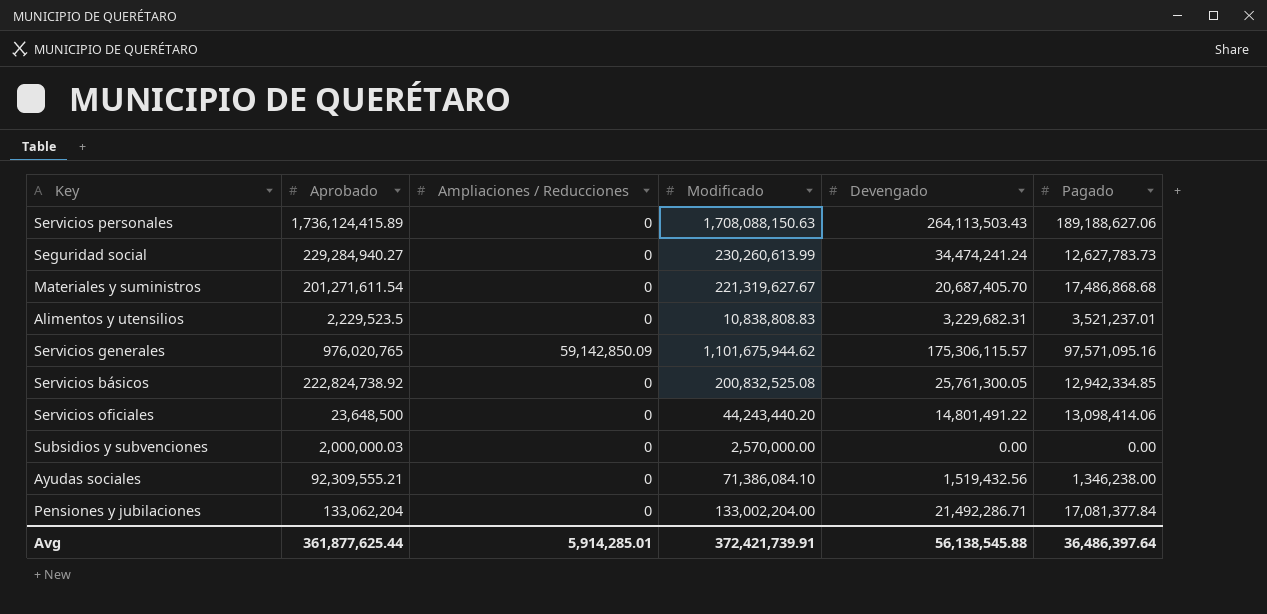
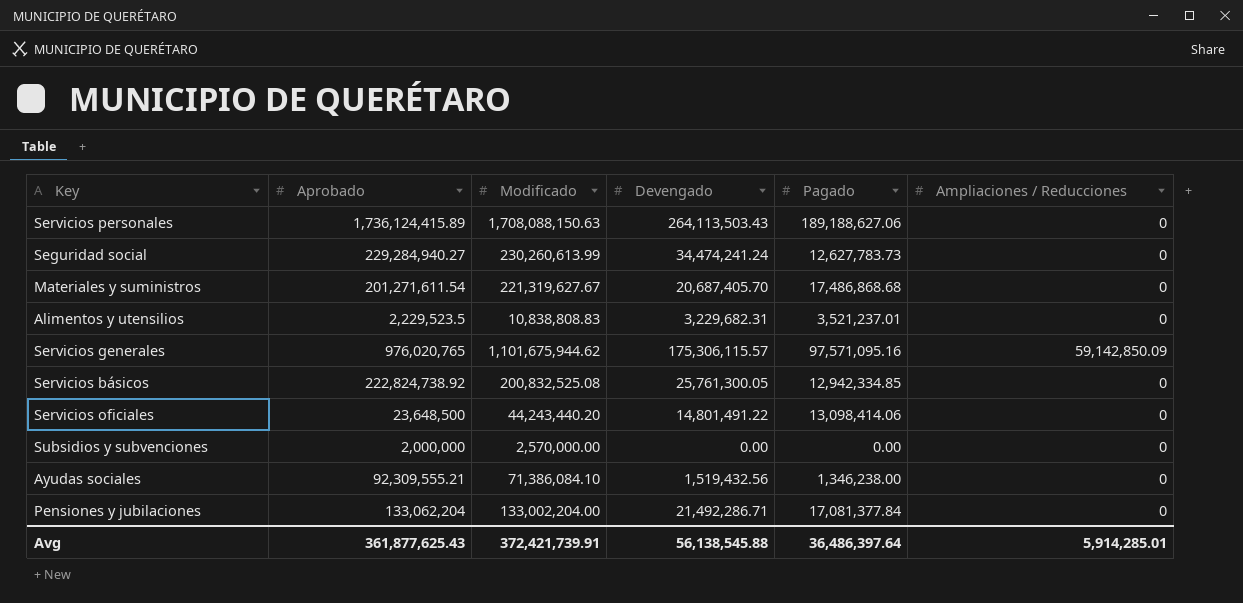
column Ampliaciones / Reducciones | position: 3 -> 6
Subsidios y subvenciones | Aprobado: 2,000,000.03 -> 2,000,000
Avg | Aprobado: 361,877,625.44 -> 361,877,625.43

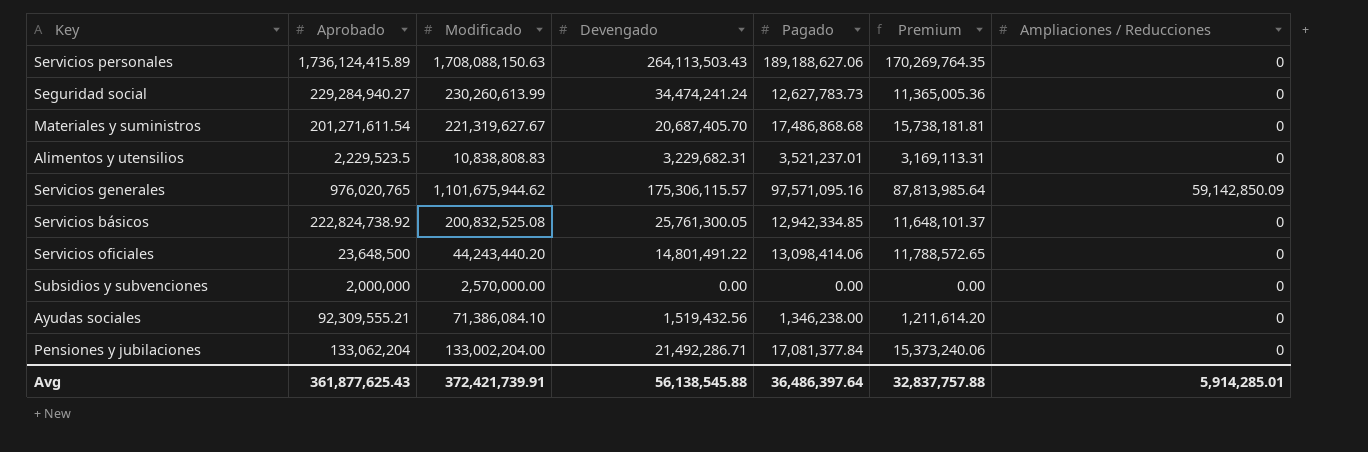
column Premium | formula: none -> [Pagado] * 0.9

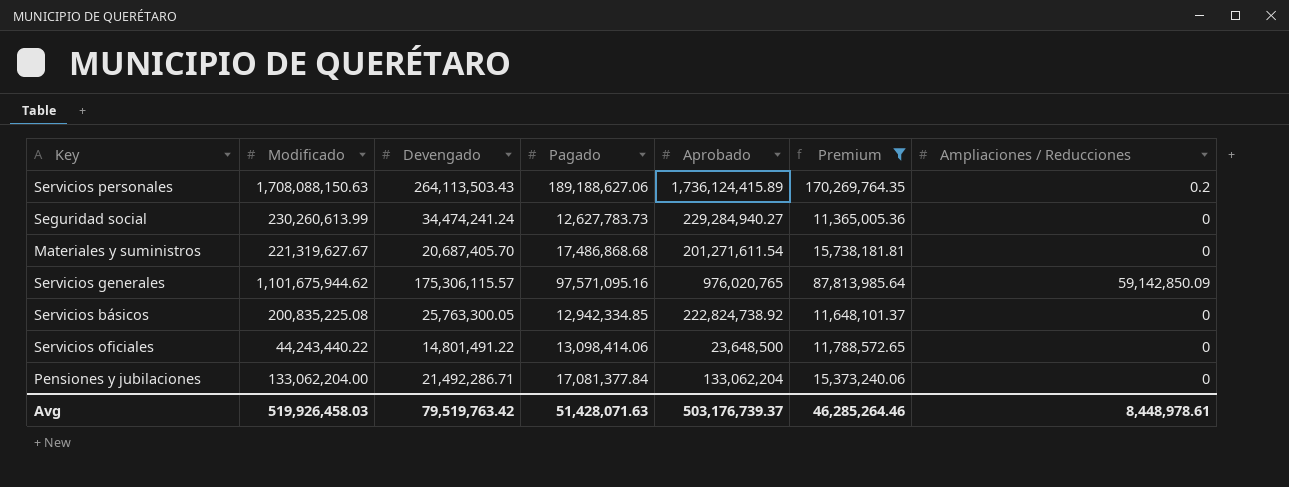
filter: none -> Premium >= 11,365,005.36
column Aprobado | position: 2 -> 5
Servicios personales | Ampliaciones / Reducciones: 0 -> 0.2
Servicios básicos | Modificado: 200,832,525.08 -> 200,835,225.08
Servicios básicos | Devengado: 25,761,300.05 -> 25,763,300.05
Servicios oficiales | Modificado: 44,243,440.20 -> 44,243,440.22
Pensiones y jubilaciones | Modificado: 133,002,204.00 -> 133,062,204.00
Avg | Modificado: 372,421,739.91 -> 519,926,458.03
Avg | Devengado: 56,138,545.88 -> 79,519,763.42
Avg | Pagado: 36,486,397.64 -> 51,428,071.63
Avg | Aprobado: 361,877,625.43 -> 503,176,739.37
Avg | Premium: 32,837,757.88 -> 46,285,264.46
Avg | Ampliaciones / Reducciones: 5,914,285.01 -> 8,448,978.61

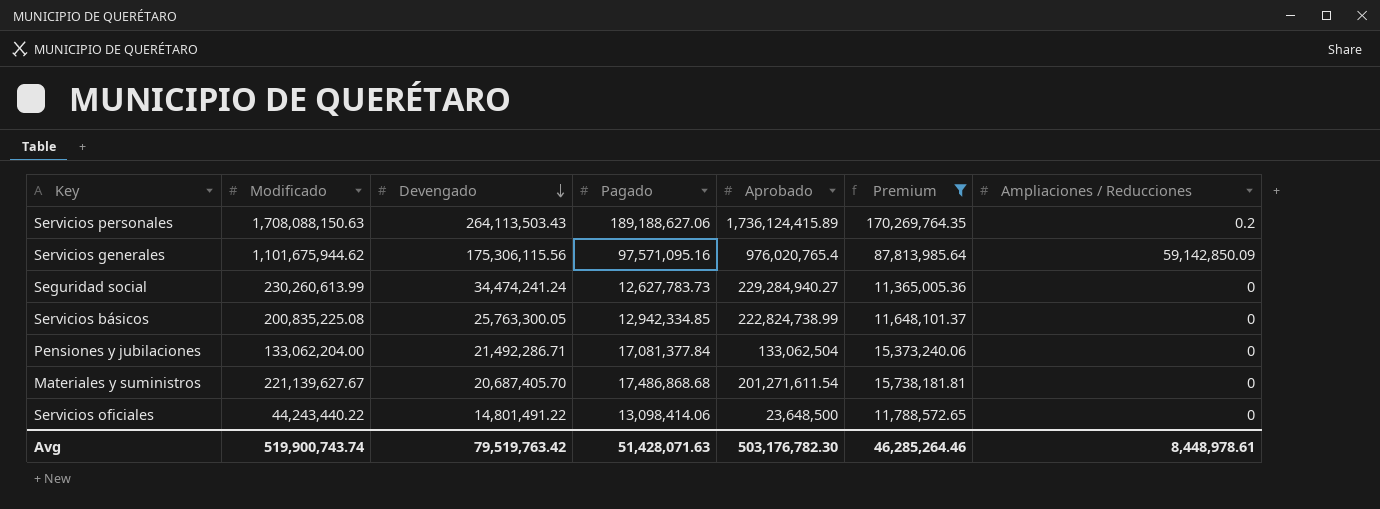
row order: none -> Devengado descending
Servicios generales | Devengado: 175,306,115.57 -> 175,306,115.56
Servicios generales | Aprobado: 976,020,765 -> 976,020,765.4
Servicios básicos | Aprobado: 222,824,738.92 -> 222,824,738.99
Pensiones y jubilaciones | Aprobado: 133,062,204 -> 133,062,504
Materiales y suministros | Modificado: 221,319,627.67 -> 221,139,627.67
Avg | Modificado: 519,926,458.03 -> 519,900,743.74
Avg | Aprobado: 503,176,739.37 -> 503,176,782.30

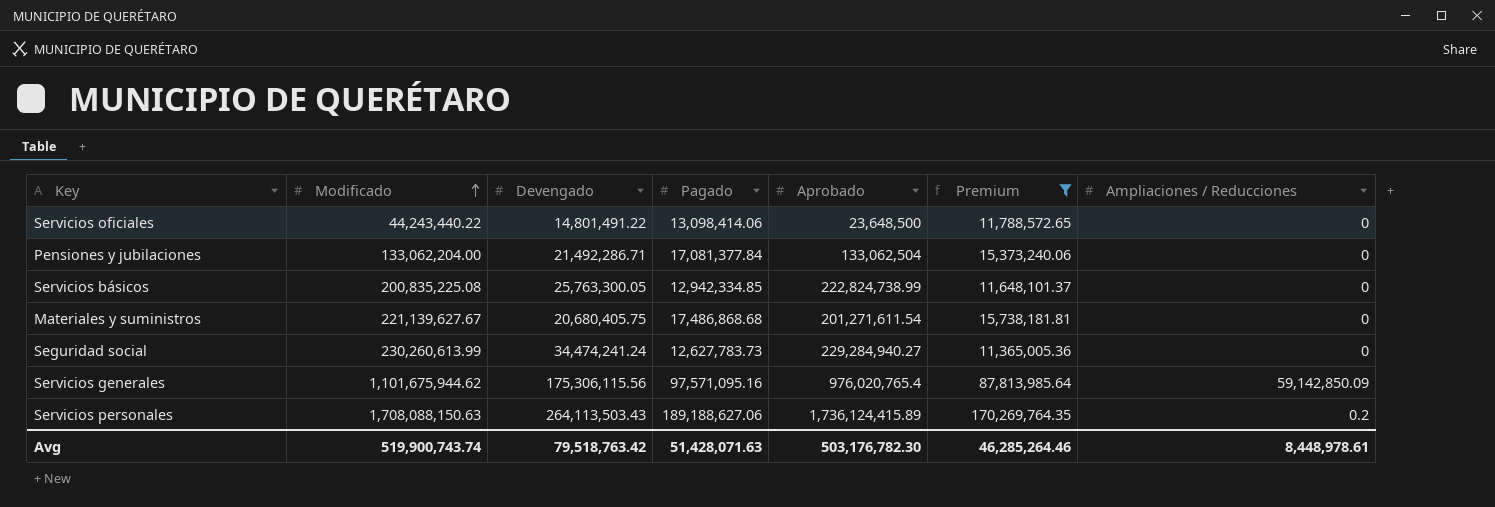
row order: Devengado descending -> Modificado ascending
Materiales y suministros | Devengado: 20,687,405.70 -> 20,680,405.75
Avg | Devengado: 79,519,763.42 -> 79,518,763.42

